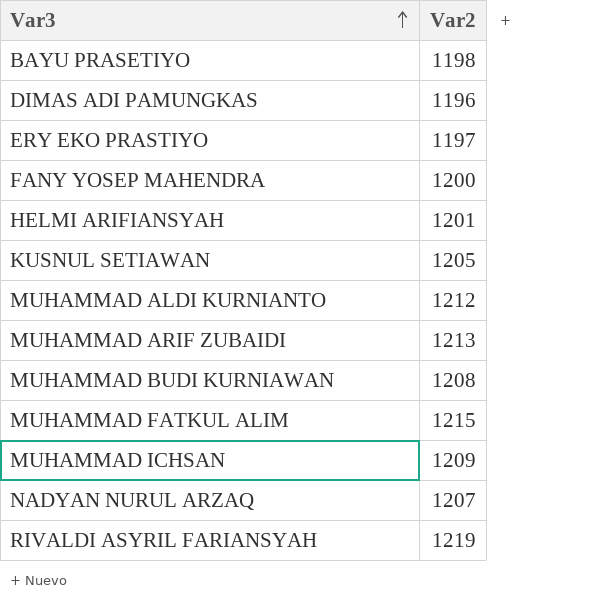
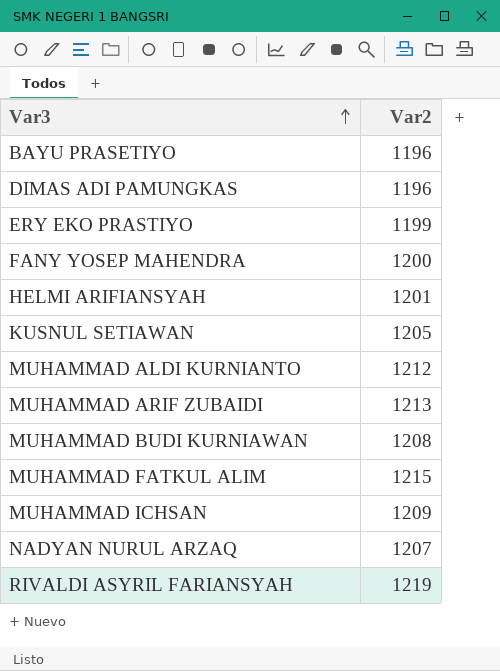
BAYU PRASETIYO | Var2: 1198 -> 1196
ERY EKO PRASTIYO | Var2: 1197 -> 1199

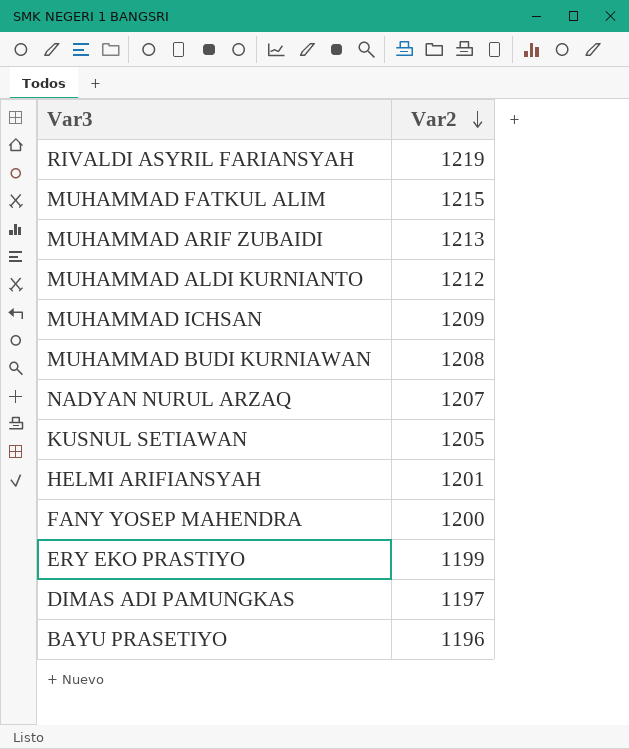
row order: Var3 ascending -> Var2 descending
DIMAS ADI PAMUNGKAS | Var2: 1196 -> 1197

